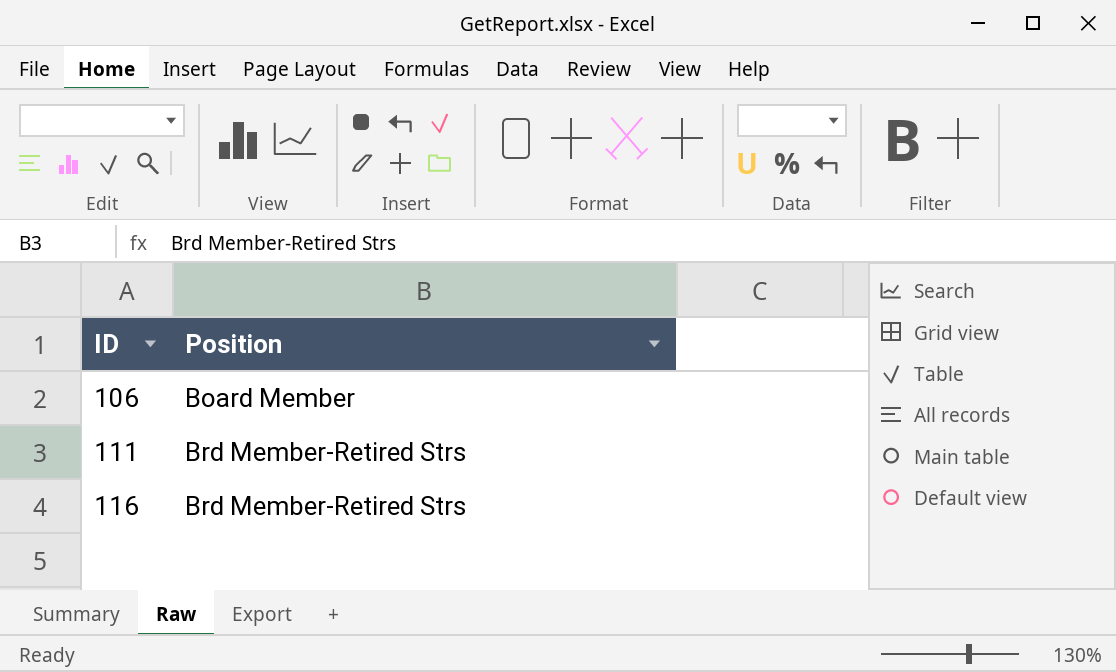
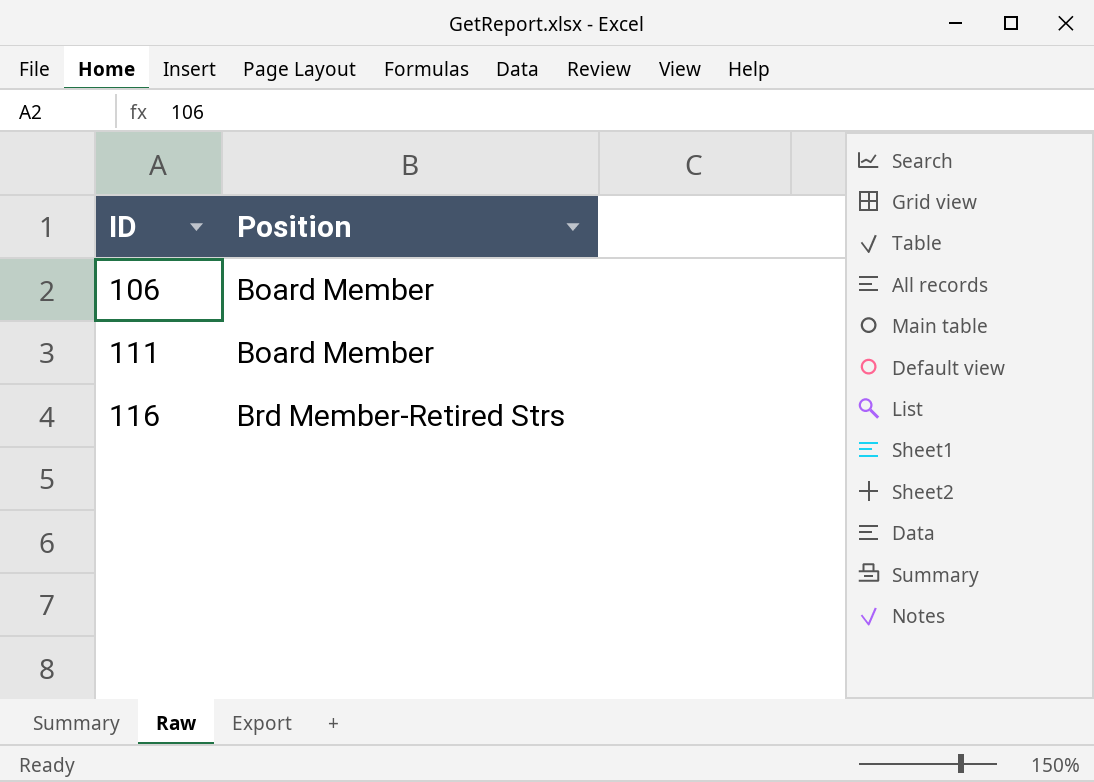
111 | Position: Brd Member-Retired Strs -> Board Member

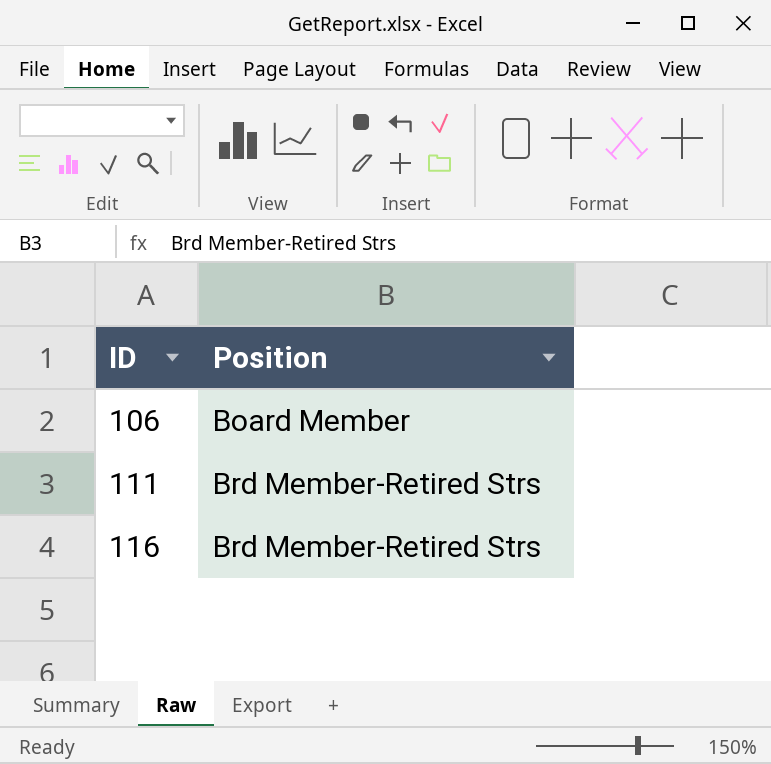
111 | Position: Board Member -> Brd Member-Retired Strs

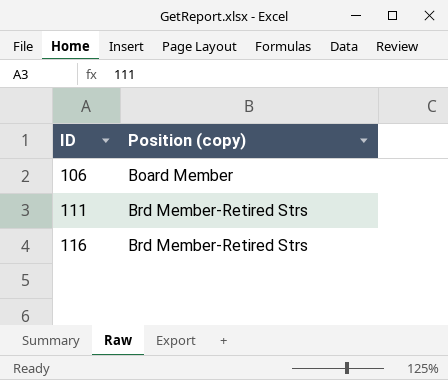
column name: Position -> Position (copy)

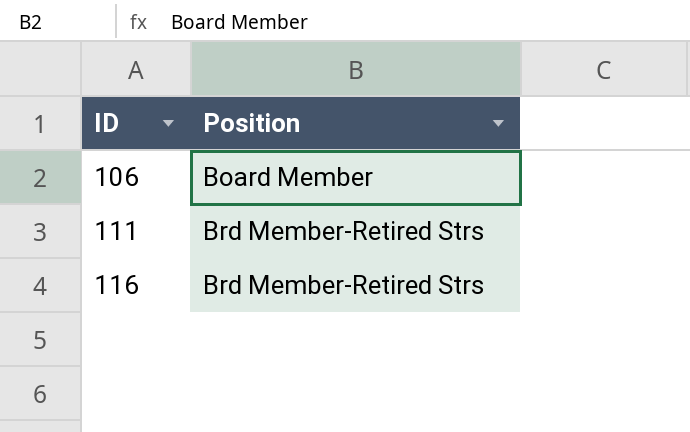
column name: Position (copy) -> Position

